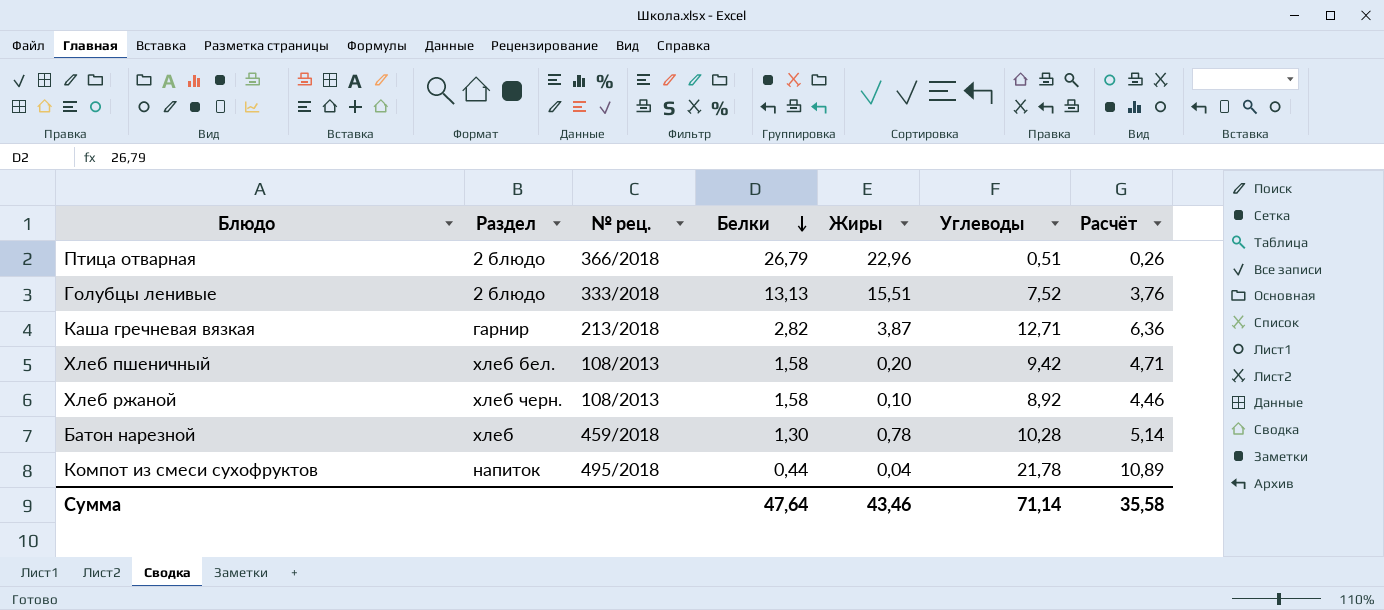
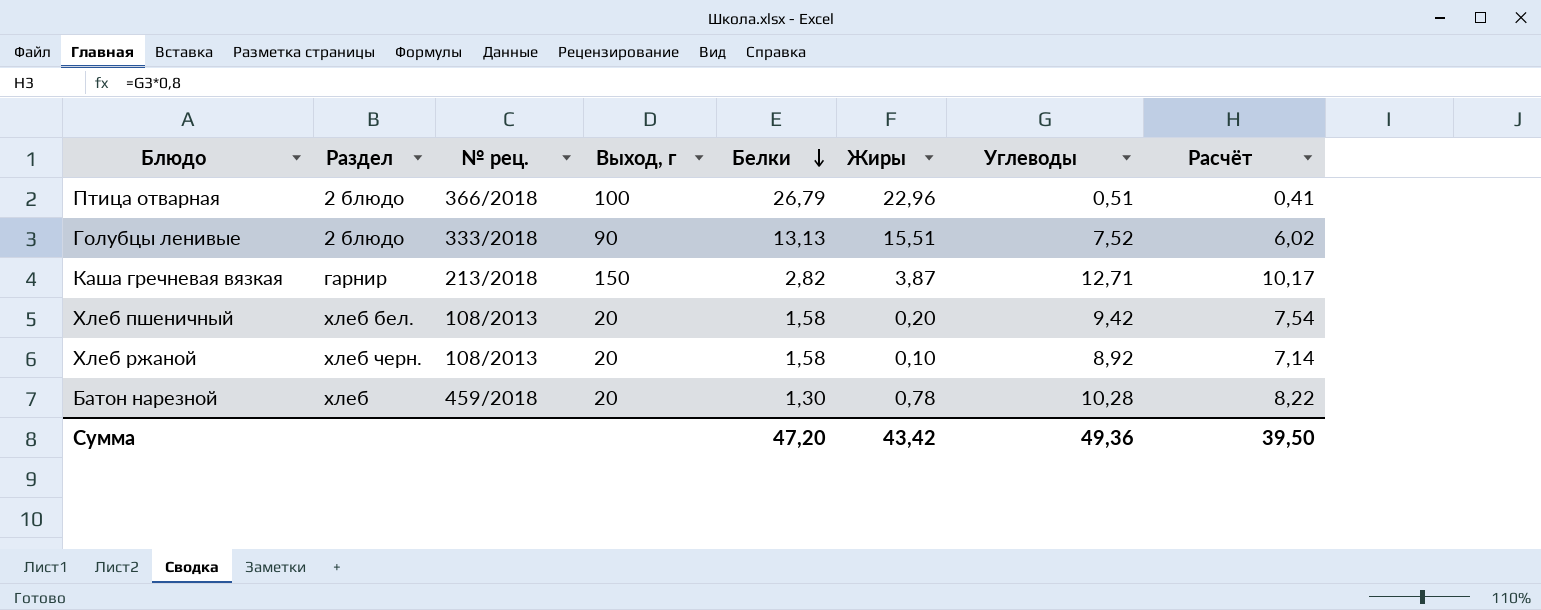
column Выход, г | position: none -> 4
column Расчёт | formula: [Углеводы] * 0,5 -> [Углеводы] * 0,8
row Компот из смеси сухофруктов: напиток | 495/2018 | 0,44 | 0,04 | 21,78 | 10,89 -> none
Сумма | Белки: 47,64 -> 47,20
Сумма | Жиры: 43,46 -> 43,42
Сумма | Углеводы: 71,14 -> 49,36
Сумма | Расчёт: 35,58 -> 39,50

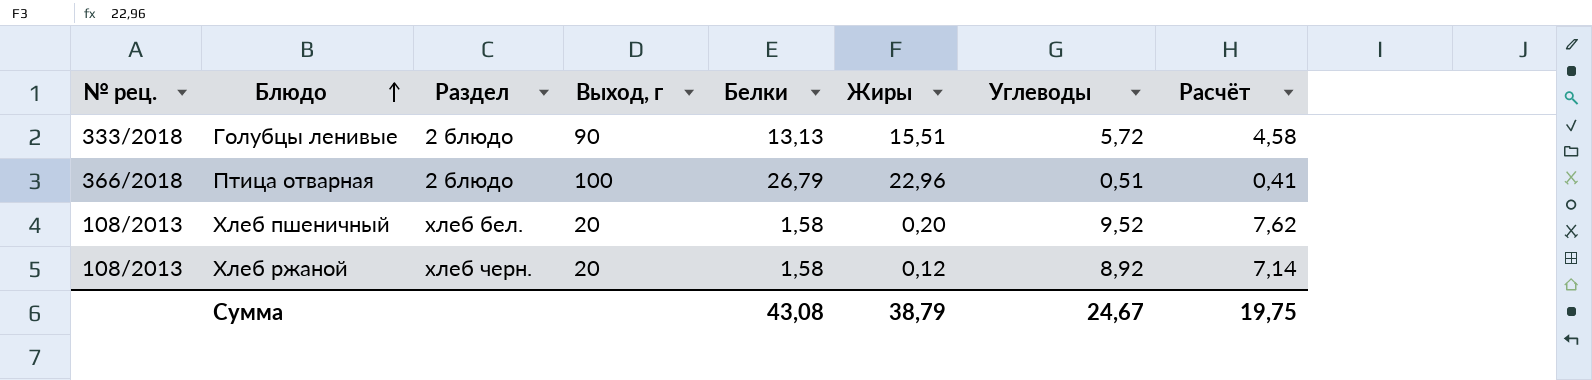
row order: Белки descending -> Блюдо ascending
column № рец. | position: 3 -> 1
row Каша гречневая вязкая: гарнир | 213/2018 | 150 | 2,82 | 3,87 | 12,71 | 10,17 -> none
row Батон нарезной: хлеб | 459/2018 | 20 | 1,30 | 0,78 | 10,28 | 8,22 -> none
Голубцы ленивые | Углеводы: 7,52 -> 5,72
Голубцы ленивые | Расчёт: 6,02 -> 4,58
Хлеб пшеничный | Углеводы: 9,42 -> 9,52
Хлеб пшеничный | Расчёт: 7,54 -> 7,62
Хлеб ржаной | Жиры: 0,10 -> 0,12
Сумма | Белки: 47,20 -> 43,08
Сумма | Жиры: 43,42 -> 38,79
Сумма | Углеводы: 49,36 -> 24,67
Сумма | Расчёт: 39,50 -> 19,75

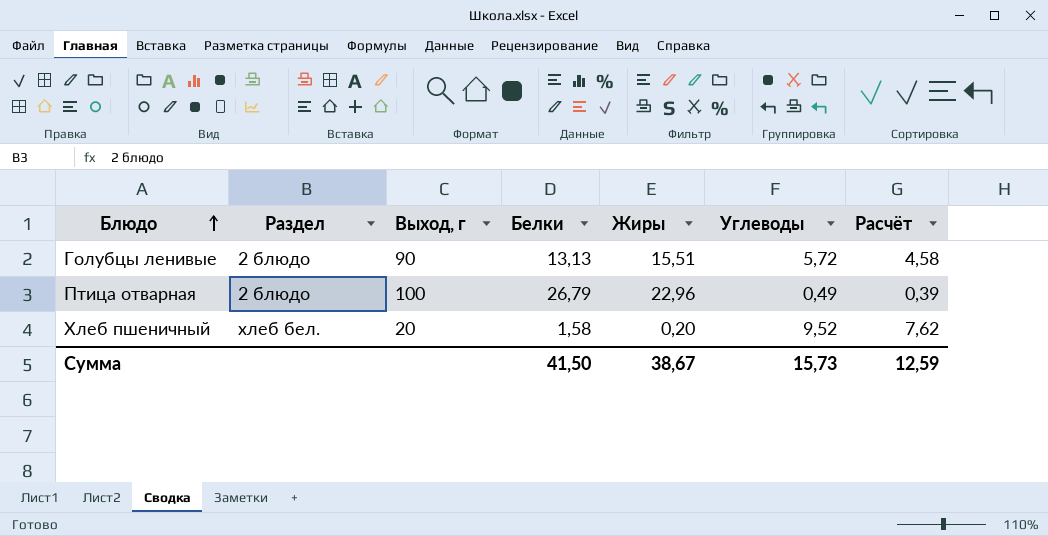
column № рец. | position: 1 -> none
row Хлеб ржаной: 108/2013 | хлеб черн. | 20 | 1,58 | 0,12 | 8,92 | 7,14 -> none
Птица отварная | Углеводы: 0,51 -> 0,49
Птица отварная | Расчёт: 0,41 -> 0,39
Сумма | Белки: 43,08 -> 41,50
Сумма | Жиры: 38,79 -> 38,67
Сумма | Углеводы: 24,67 -> 15,73
Сумма | Расчёт: 19,75 -> 12,59

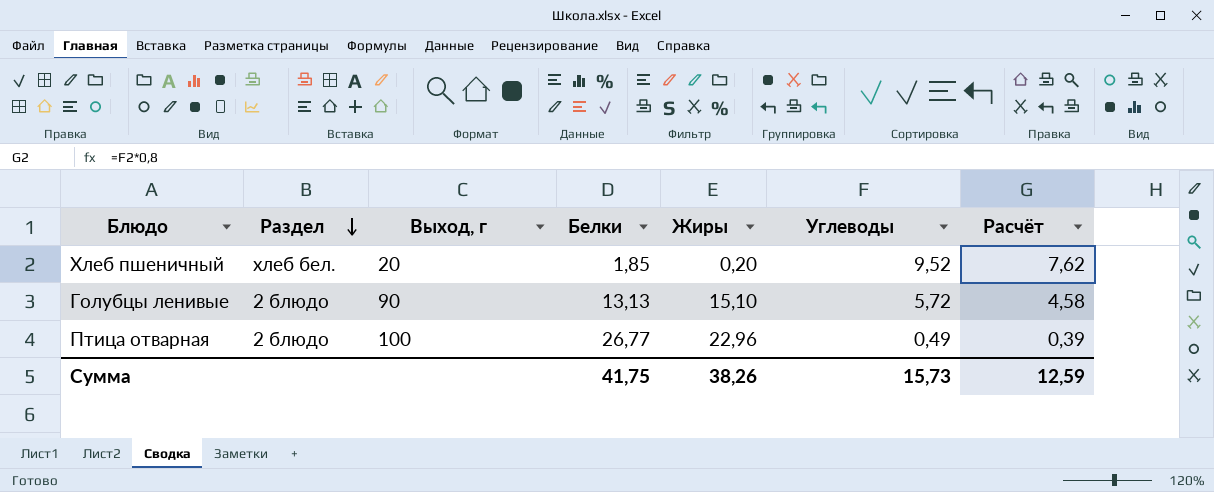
row order: Блюдо ascending -> Раздел descending
Хлеб пшеничный | Белки: 1,58 -> 1,85
Голубцы ленивые | Жиры: 15,51 -> 15,10
Птица отварная | Белки: 26,79 -> 26,77
Сумма | Белки: 41,50 -> 41,75
Сумма | Жиры: 38,67 -> 38,26

